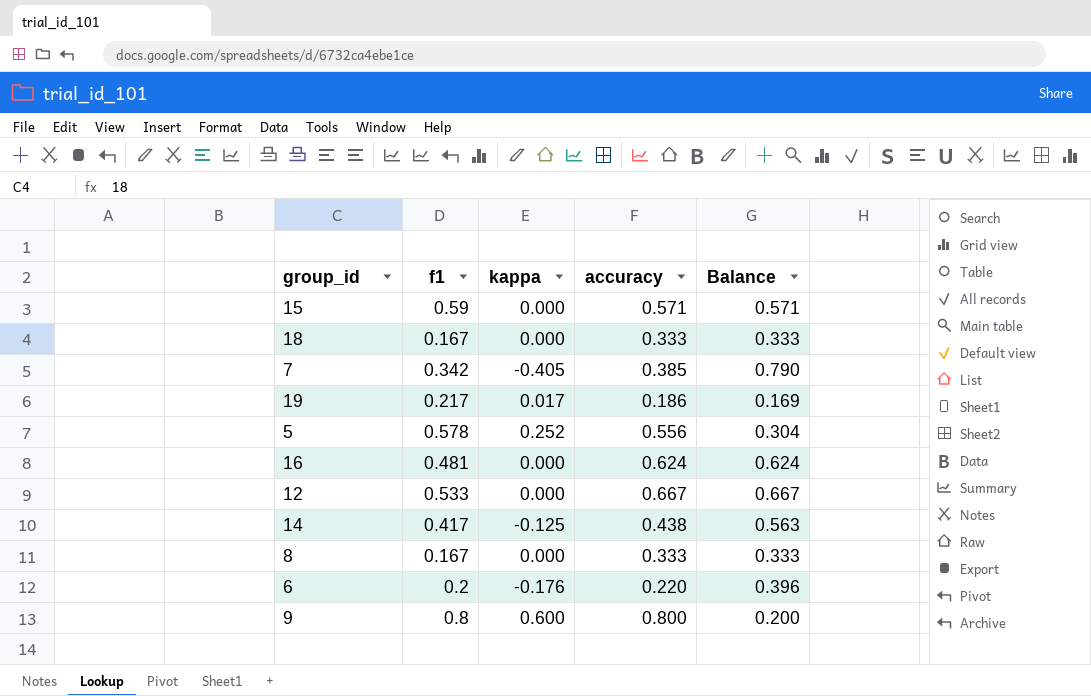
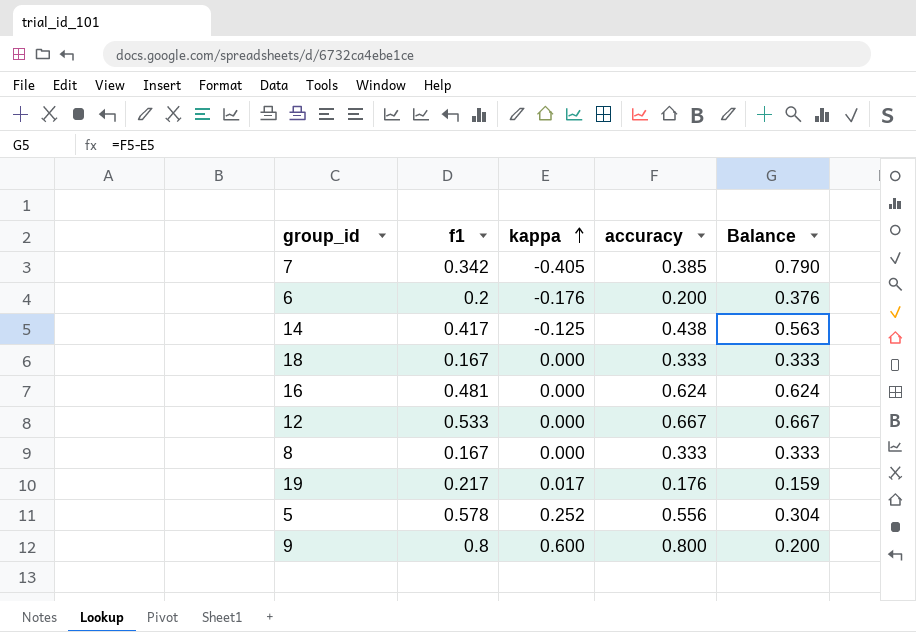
row order: none -> kappa ascending
row 15: 0.59 | 0.000 | 0.571 | 0.571 -> none
6 | accuracy: 0.220 -> 0.200
6 | Balance: 0.396 -> 0.376
19 | accuracy: 0.186 -> 0.176
19 | Balance: 0.169 -> 0.159

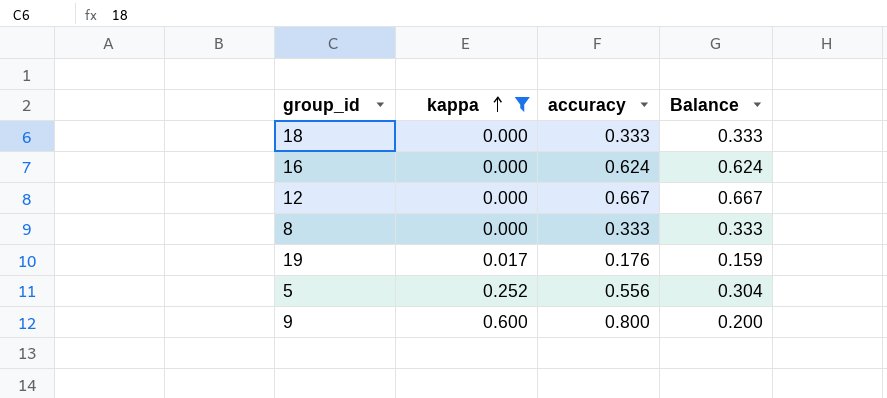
filter: none -> kappa >= 0.000
column f1 | position: 2 -> none

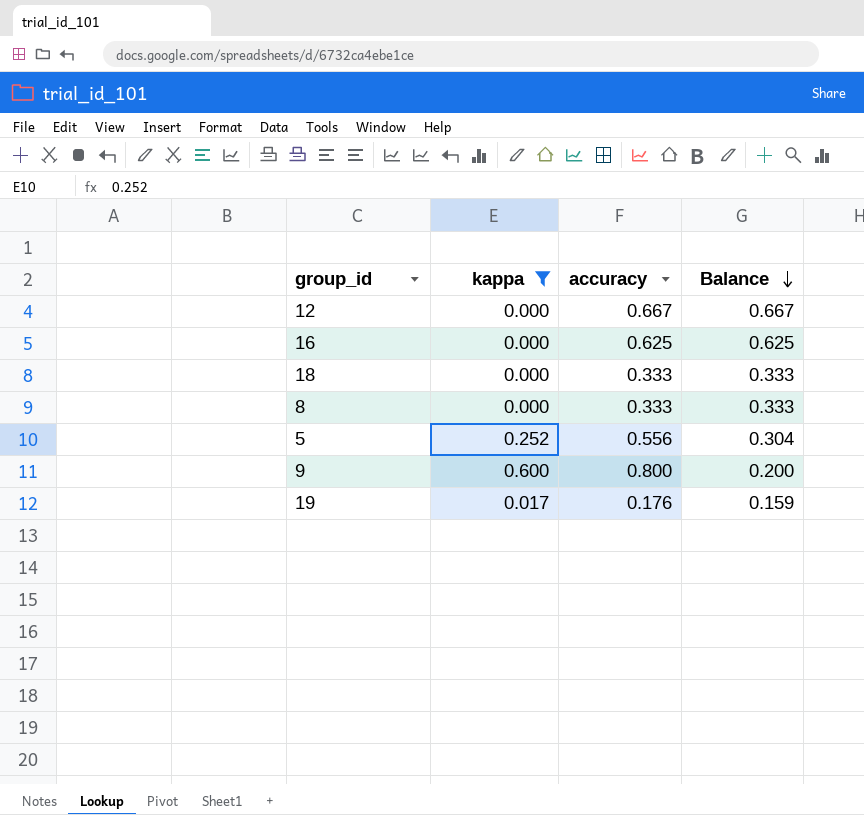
row order: kappa ascending -> Balance descending
16 | accuracy: 0.624 -> 0.625
16 | Balance: 0.624 -> 0.625

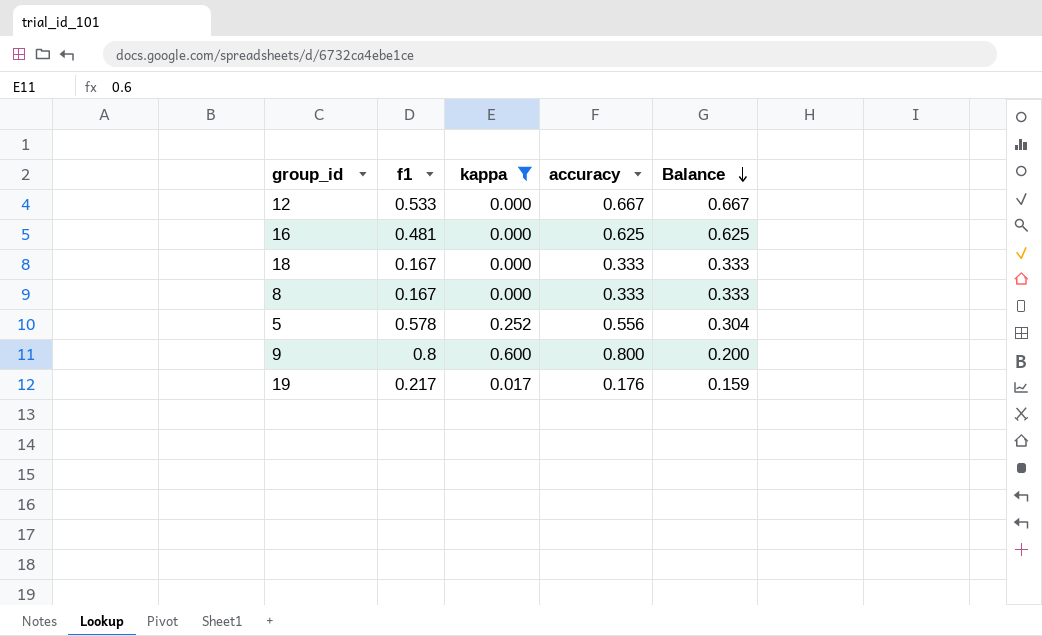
column f1 | position: none -> 2

